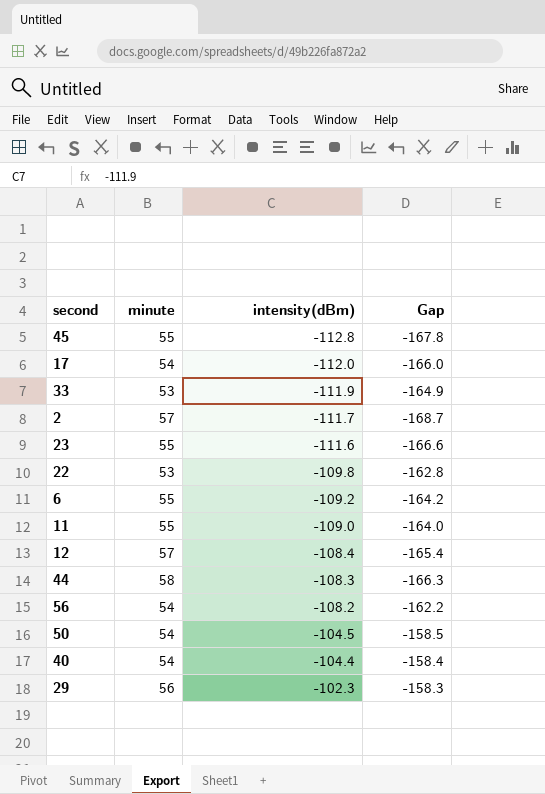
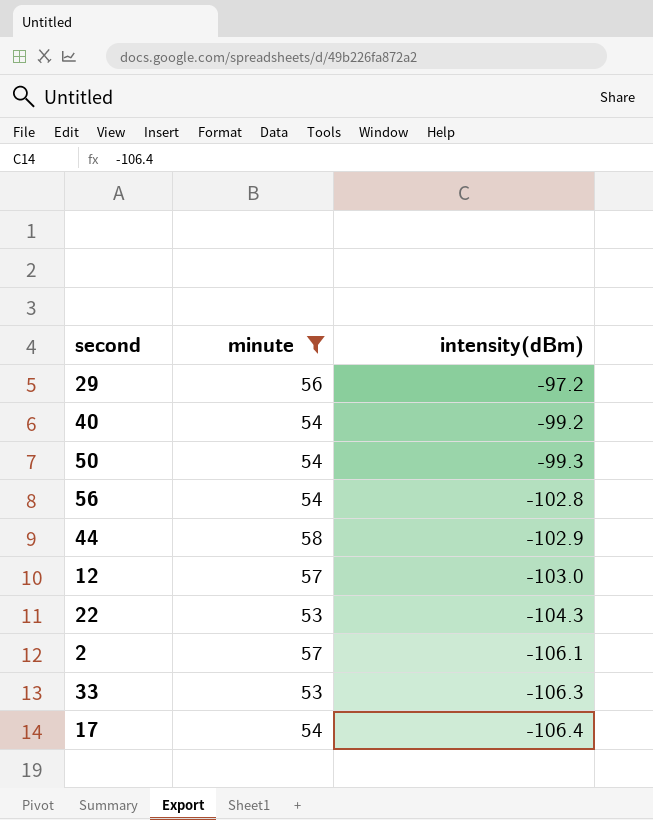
filter: none -> minute != 55
row order: intensity(dBm) ascending -> intensity(dBm) descending
column Gap | formula: [intensity(dBm)] - [minute] -> none
29 | intensity(dBm): -102.3 -> -97.2
40 | intensity(dBm): -104.4 -> -99.2
50 | intensity(dBm): -104.5 -> -99.3
56 | intensity(dBm): -108.2 -> -102.8
44 | intensity(dBm): -108.3 -> -102.9
12 | intensity(dBm): -108.4 -> -103.0
22 | intensity(dBm): -109.8 -> -104.3
2 | intensity(dBm): -111.7 -> -106.1
33 | intensity(dBm): -111.9 -> -106.3
17 | intensity(dBm): -112.0 -> -106.4

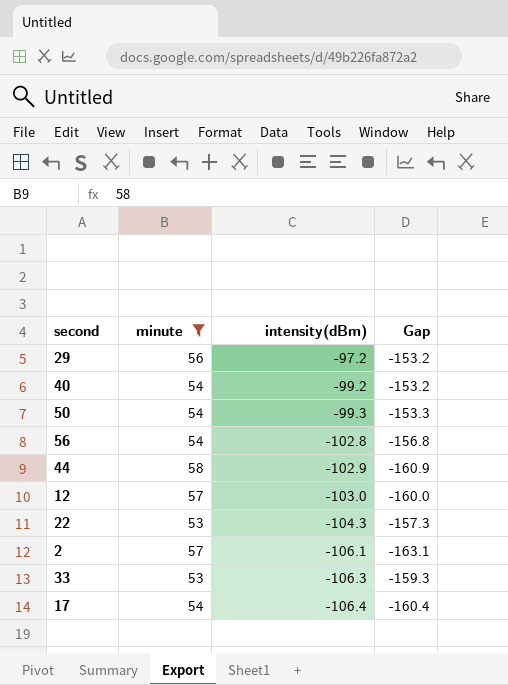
column Gap | formula: none -> [intensity(dBm)] - [minute]

